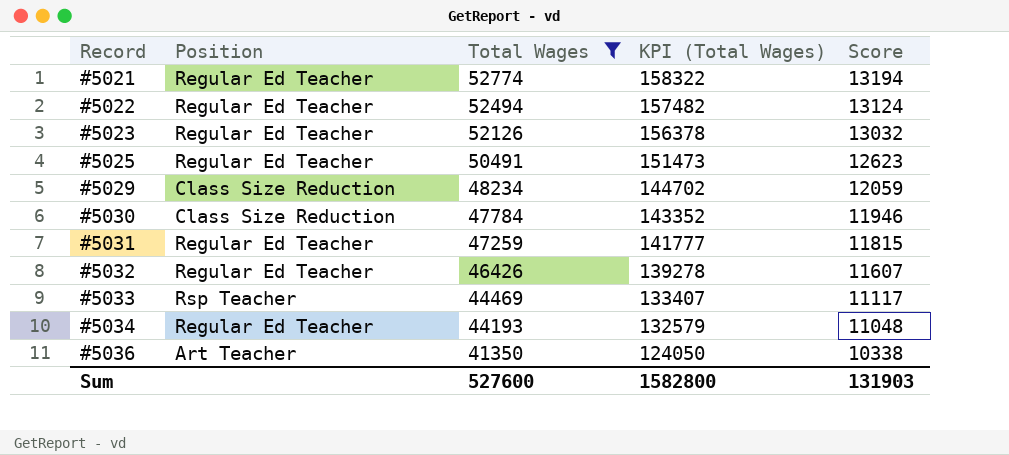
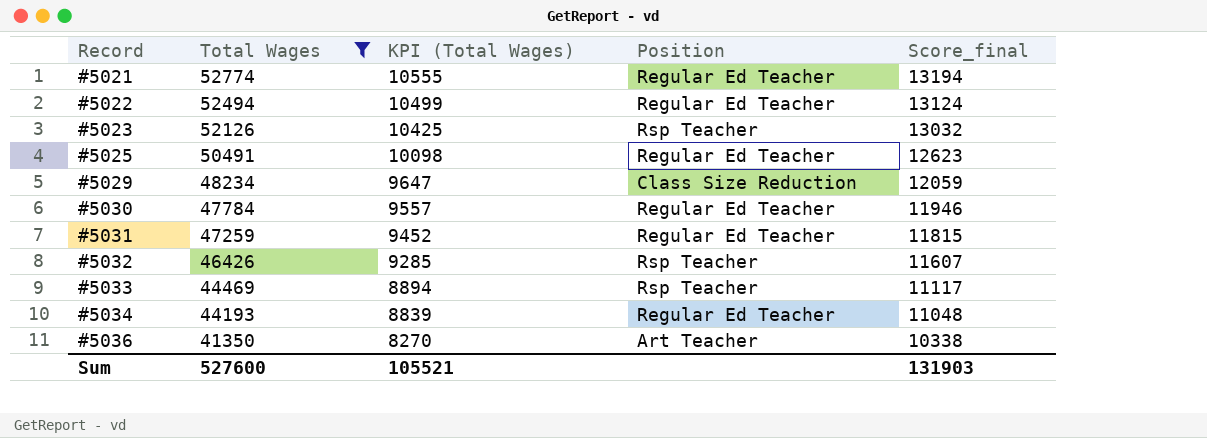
column KPI (Total Wages) | formula: [Total Wages] * 3 -> [Total Wages] * 0.2
column Position | position: 2 -> 4
column name: Score -> Score_final
#5023 | Position: Regular Ed Teacher -> Rsp Teacher
#5030 | Position: Class Size Reduction -> Regular Ed Teacher
#5032 | Position: Regular Ed Teacher -> Rsp Teacher
Sum | KPI (Total Wages): 1582800 -> 105521

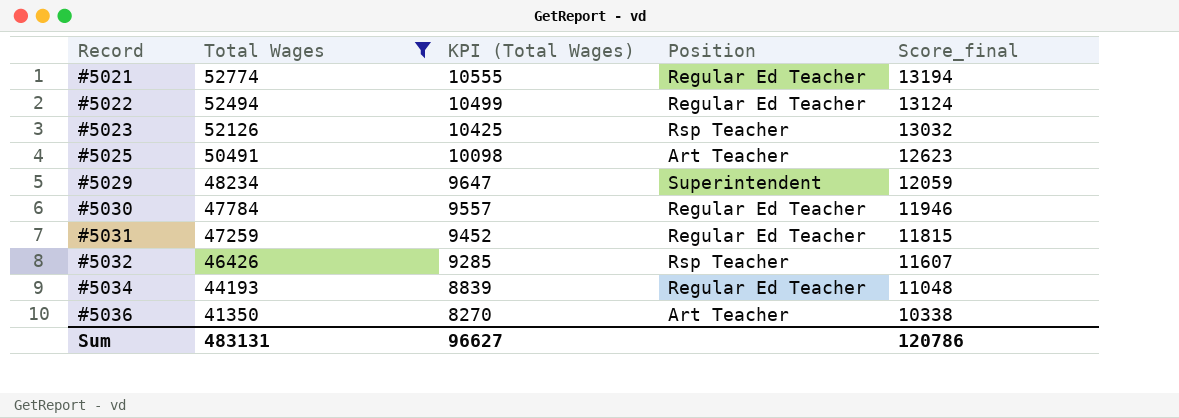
row #5033: 44469 | 8894 | Rsp Teacher | 11117 -> none
#5025 | Position: Regular Ed Teacher -> Art Teacher
#5029 | Position: Class Size Reduction -> Superintendent
Sum | Total Wages: 527600 -> 483131
Sum | KPI (Total Wages): 105521 -> 96627
Sum | Score_final: 131903 -> 120786

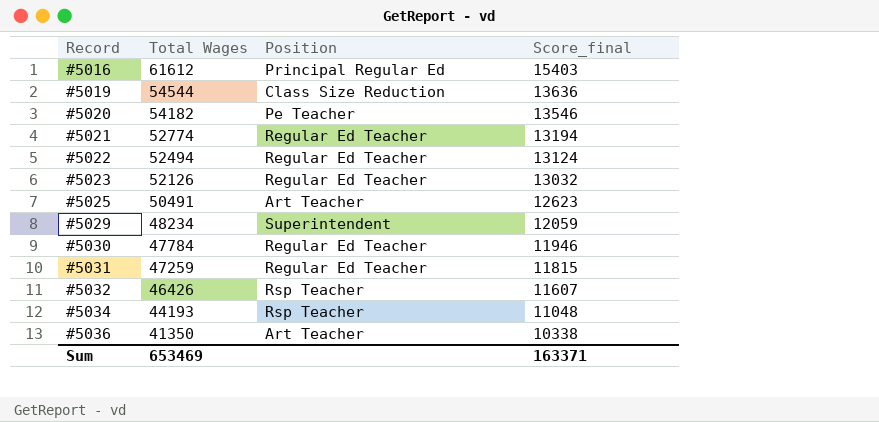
filter: Total Wages <= 52774 -> none
column KPI (Total Wages) | formula: [Total Wages] * 0.2 -> none
#5023 | Position: Rsp Teacher -> Regular Ed Teacher
#5034 | Position: Regular Ed Teacher -> Rsp Teacher
Sum | Total Wages: 483131 -> 653469
Sum | Score_final: 120786 -> 163371

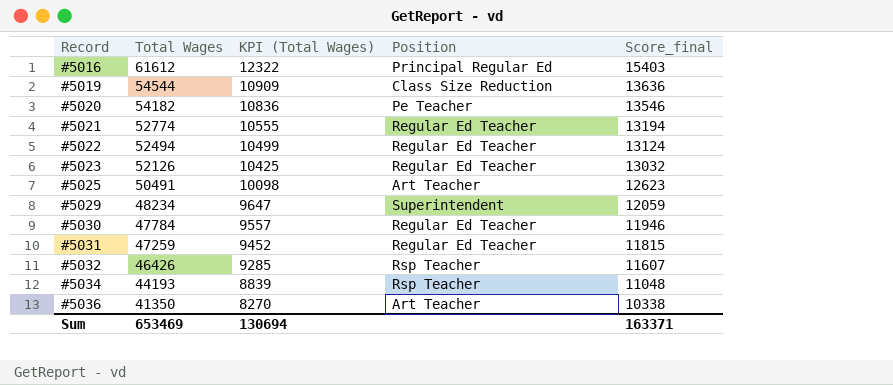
column KPI (Total Wages) | formula: none -> [Total Wages] * 0.2

